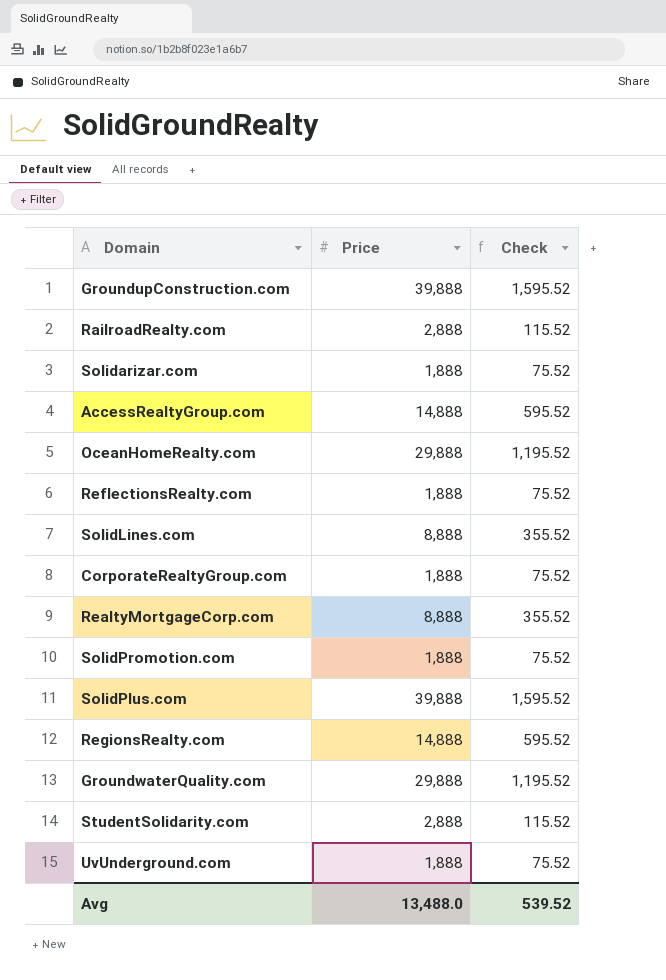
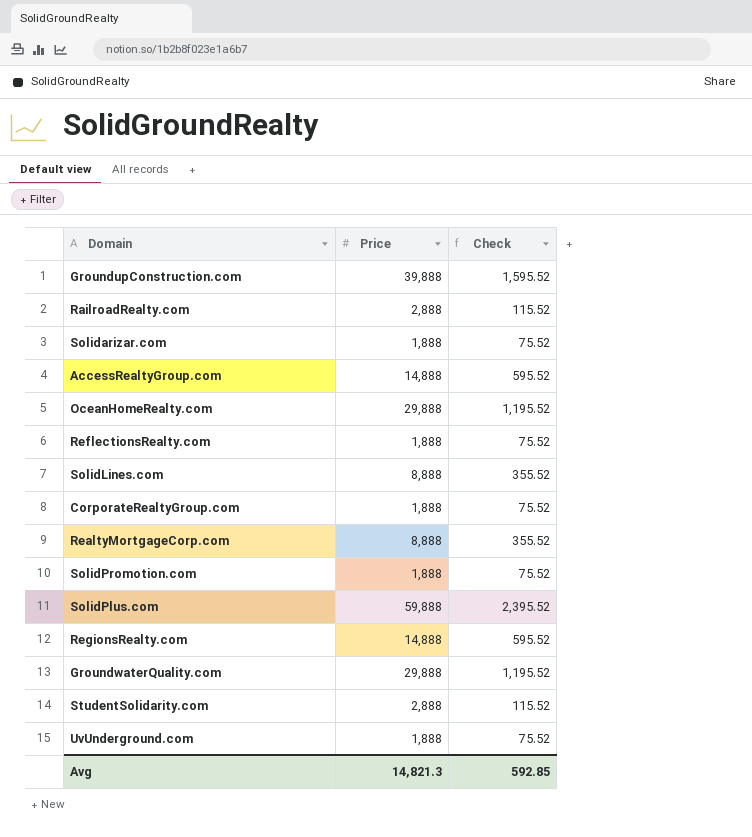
SolidPlus.com | Price: 39,888 -> 59,888
SolidPlus.com | Check: 1,595.52 -> 2,395.52
Avg | Price: 13,488.0 -> 14,821.3
Avg | Check: 539.52 -> 592.85

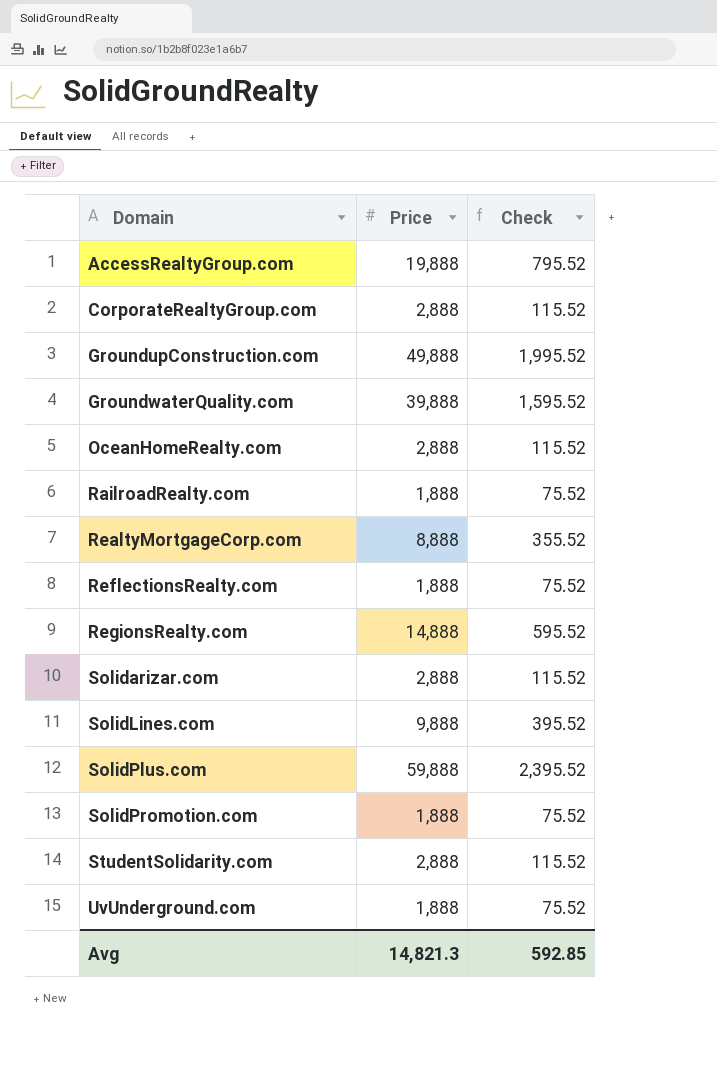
row order: none -> Domain ascending
AccessRealtyGroup.com | Price: 14,888 -> 19,888
AccessRealtyGroup.com | Check: 595.52 -> 795.52
CorporateRealtyGroup.com | Price: 1,888 -> 2,888
CorporateRealtyGroup.com | Check: 75.52 -> 115.52
GroundupConstruction.com | Price: 39,888 -> 49,888
GroundupConstruction.com | Check: 1,595.52 -> 1,995.52
GroundwaterQuality.com | Price: 29,888 -> 39,888
GroundwaterQuality.com | Check: 1,195.52 -> 1,595.52
OceanHomeRealty.com | Price: 29,888 -> 2,888
OceanHomeRealty.com | Check: 1,195.52 -> 115.52
RailroadRealty.com | Price: 2,888 -> 1,888
RailroadRealty.com | Check: 115.52 -> 75.52
Solidarizar.com | Price: 1,888 -> 2,888
Solidarizar.com | Check: 75.52 -> 115.52
SolidLines.com | Price: 8,888 -> 9,888
SolidLines.com | Check: 355.52 -> 395.52

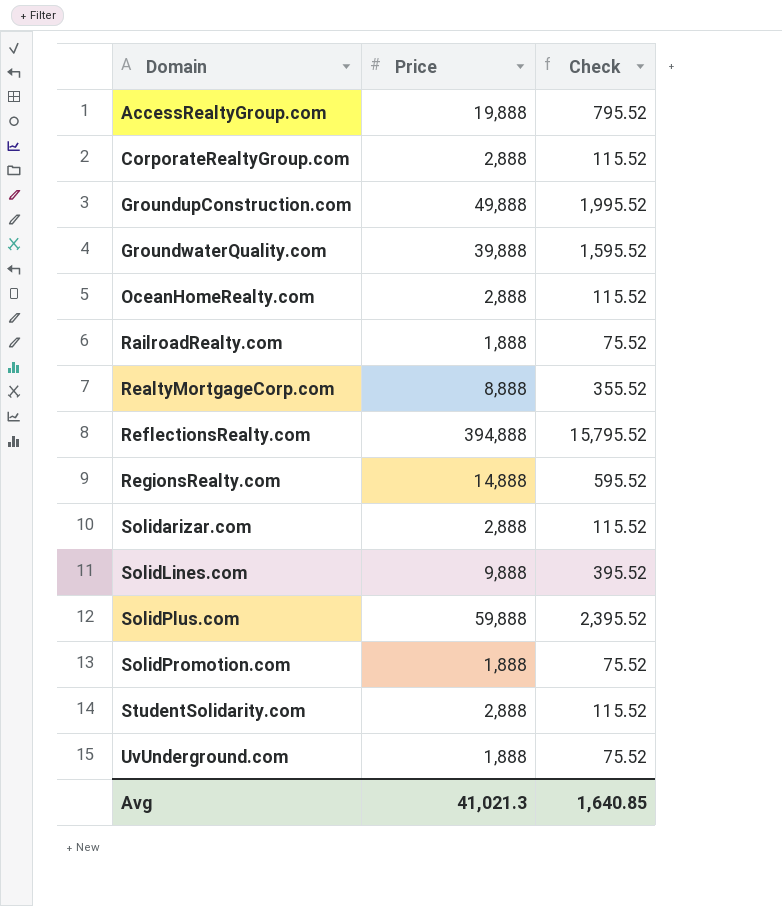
ReflectionsRealty.com | Price: 1,888 -> 394,888
ReflectionsRealty.com | Check: 75.52 -> 15,795.52
Avg | Price: 14,821.3 -> 41,021.3
Avg | Check: 592.85 -> 1,640.85

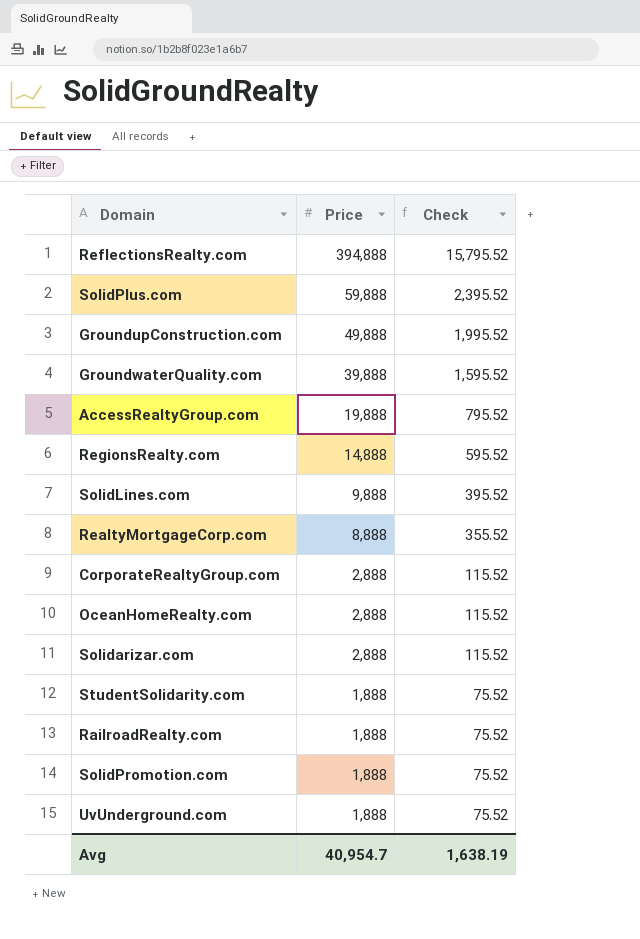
row order: Domain ascending -> Price descending
StudentSolidarity.com | Price: 2,888 -> 1,888
StudentSolidarity.com | Check: 115.52 -> 75.52
Avg | Price: 41,021.3 -> 40,954.7
Avg | Check: 1,640.85 -> 1,638.19

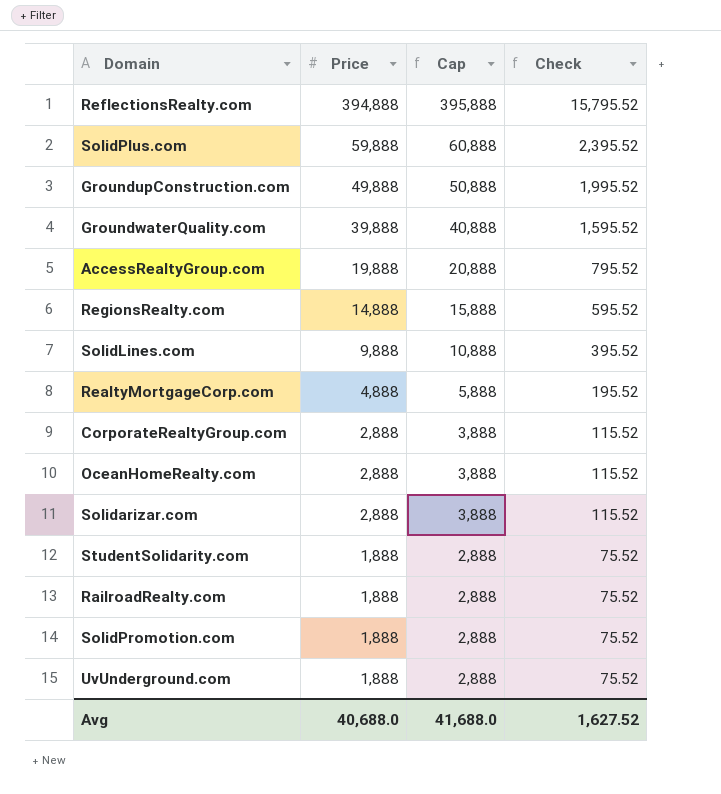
column Cap | formula: none -> [Price] + 1000
RealtyMortgageCorp.com | Price: 8,888 -> 4,888
RealtyMortgageCorp.com | Check: 355.52 -> 195.52
Avg | Price: 40,954.7 -> 40,688.0
Avg | Check: 1,638.19 -> 1,627.52

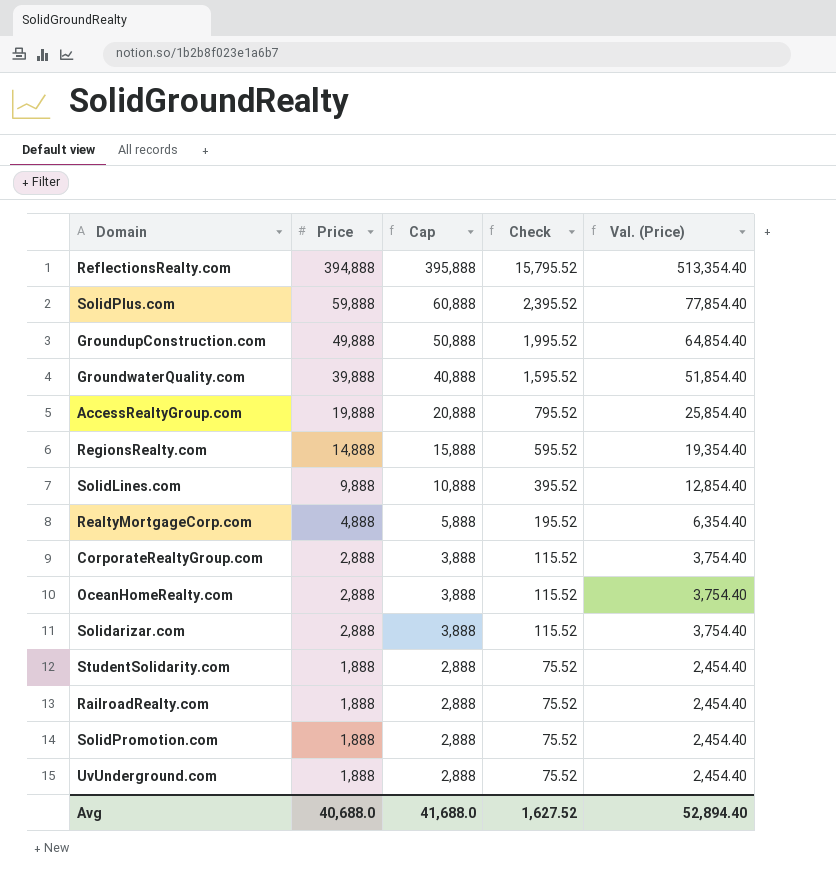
column Val. (Price) | formula: none -> [Price] * 1.3

